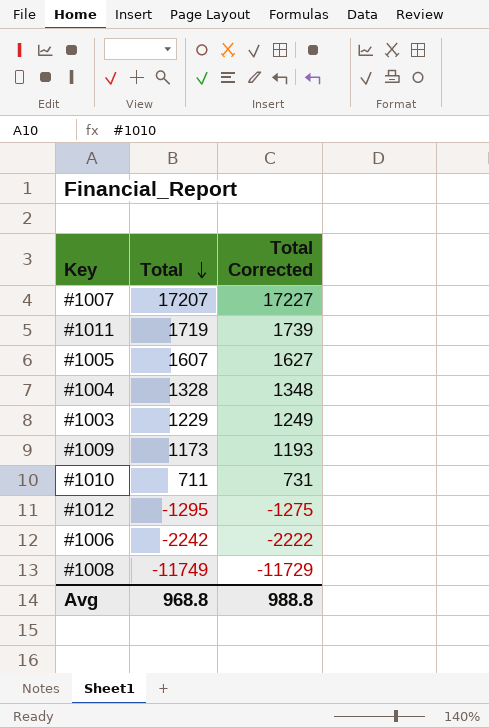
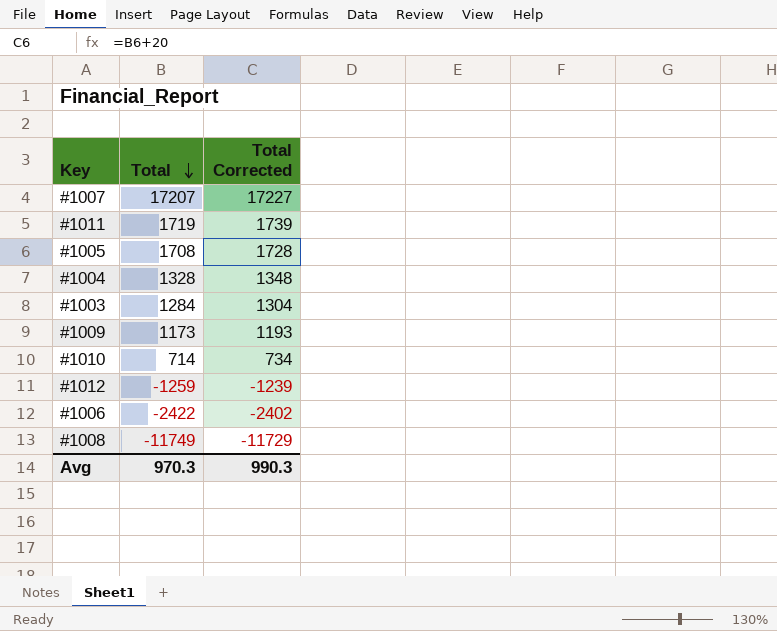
#1005 | Total: 1607 -> 1708
#1005 | Total Corrected: 1627 -> 1728
#1003 | Total: 1229 -> 1284
#1003 | Total Corrected: 1249 -> 1304
#1010 | Total: 711 -> 714
#1010 | Total Corrected: 731 -> 734
#1012 | Total: -1295 -> -1259
#1012 | Total Corrected: -1275 -> -1239
#1006 | Total: -2242 -> -2422
#1006 | Total Corrected: -2222 -> -2402
Avg | Total: 968.8 -> 970.3
Avg | Total Corrected: 988.8 -> 990.3

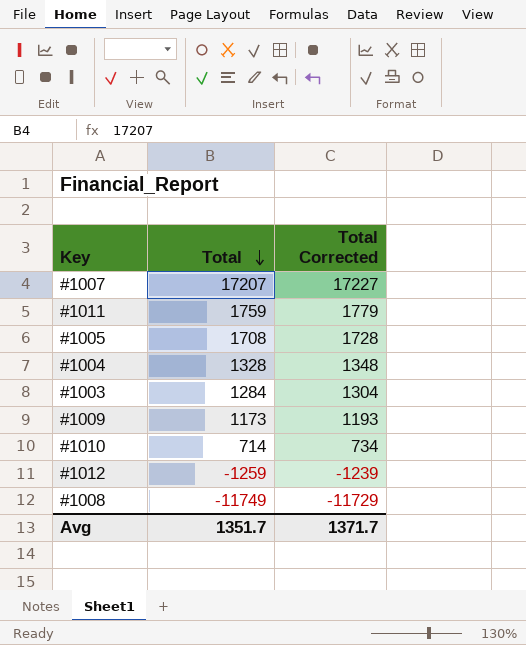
row #1006: -2422 | -2402 -> none
#1011 | Total: 1719 -> 1759
#1011 | Total Corrected: 1739 -> 1779
Avg | Total: 970.3 -> 1351.7
Avg | Total Corrected: 990.3 -> 1371.7

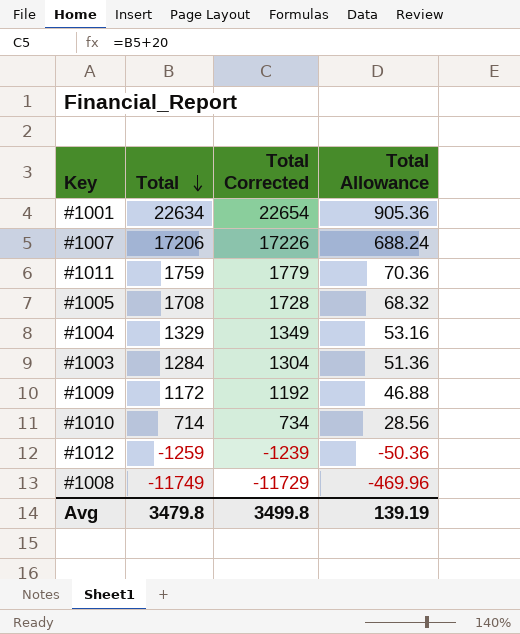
column Total Allowance | formula: none -> [Total] * 0.04
row #1001: none -> 22634 | 22654 | 905.36
#1007 | Total: 17207 -> 17206
#1007 | Total Corrected: 17227 -> 17226
#1004 | Total: 1328 -> 1329
#1004 | Total Corrected: 1348 -> 1349
#1009 | Total: 1173 -> 1172
#1009 | Total Corrected: 1193 -> 1192
Avg | Total: 1351.7 -> 3479.8
Avg | Total Corrected: 1371.7 -> 3499.8

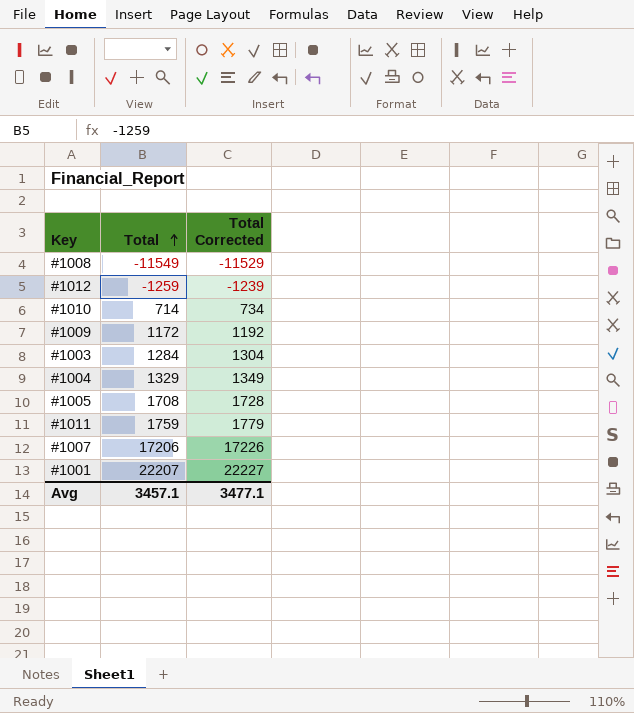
row order: Total descending -> Total ascending
column Total Allowance | formula: [Total] * 0.04 -> none
#1008 | Total: -11749 -> -11549
#1008 | Total Corrected: -11729 -> -11529
#1001 | Total: 22634 -> 22207
#1001 | Total Corrected: 22654 -> 22227
Avg | Total: 3479.8 -> 3457.1
Avg | Total Corrected: 3499.8 -> 3477.1

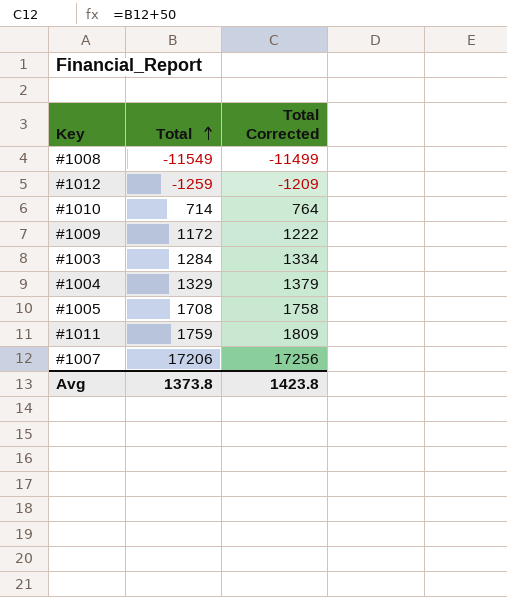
column Total Corrected | formula: [Total] + 20 -> [Total] + 50
row #1001: 22207 | 22227 -> none
Avg | Total: 3457.1 -> 1373.8
Avg | Total Corrected: 3477.1 -> 1423.8

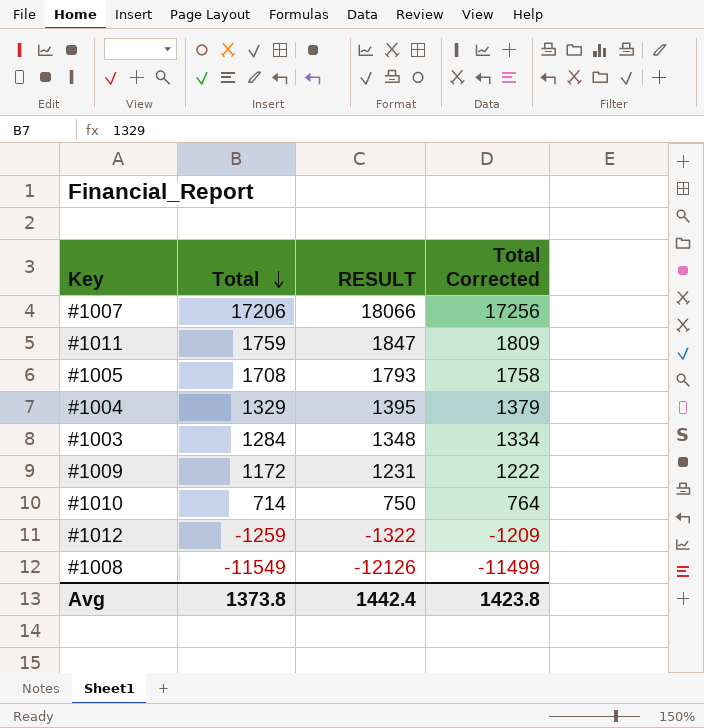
row order: Total ascending -> Total descending
column RESULT | formula: none -> [Total] * 1.05

